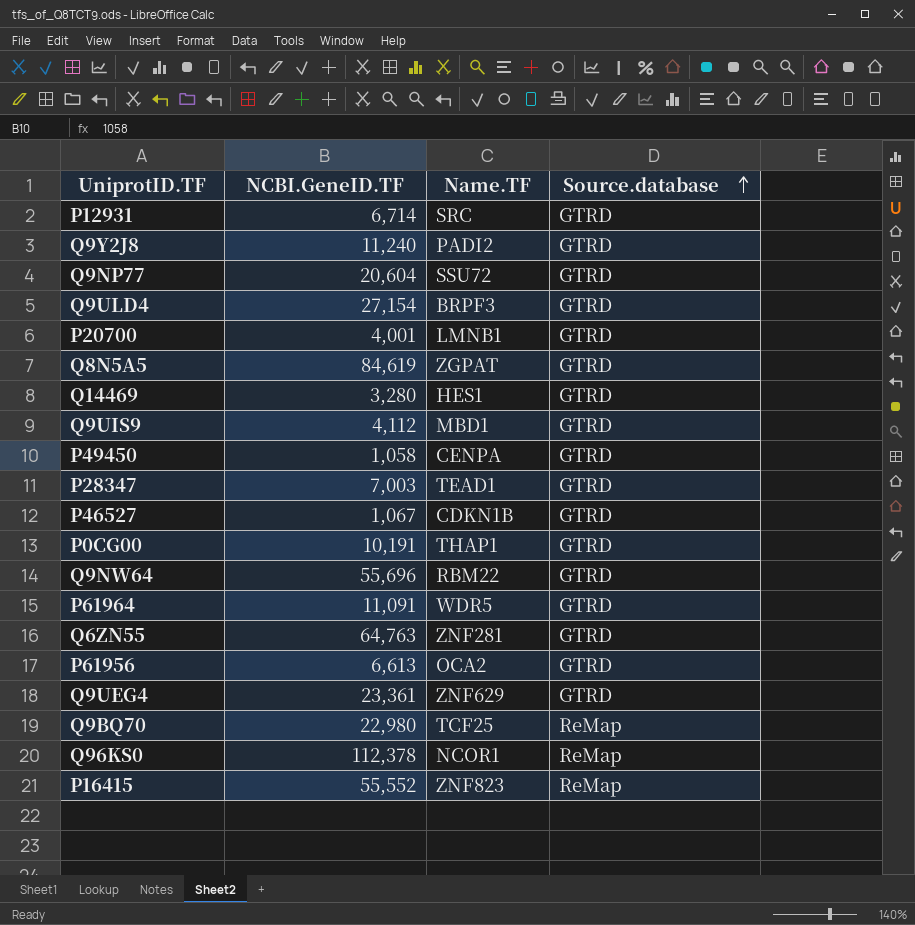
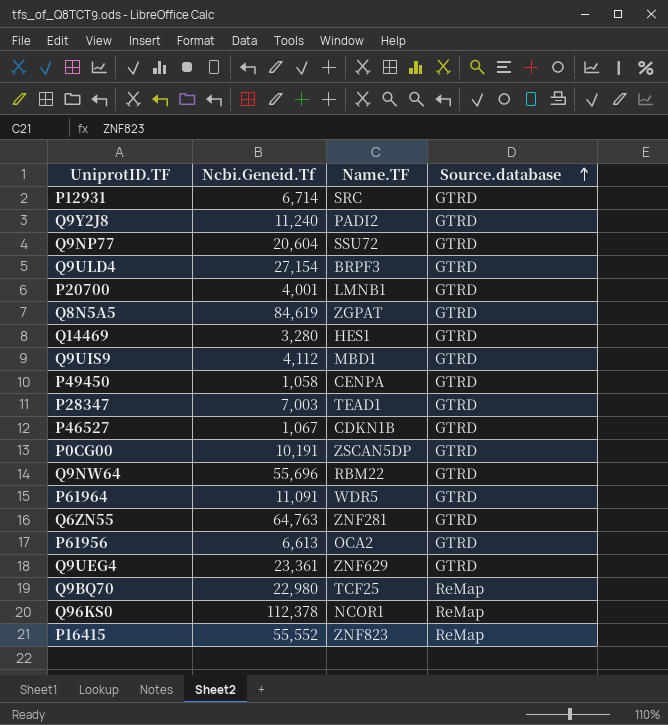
column name: NCBI.GeneID.TF -> Ncbi.Geneid.Tf
P0CG00 | Name.TF: THAP1 -> ZSCAN5DP

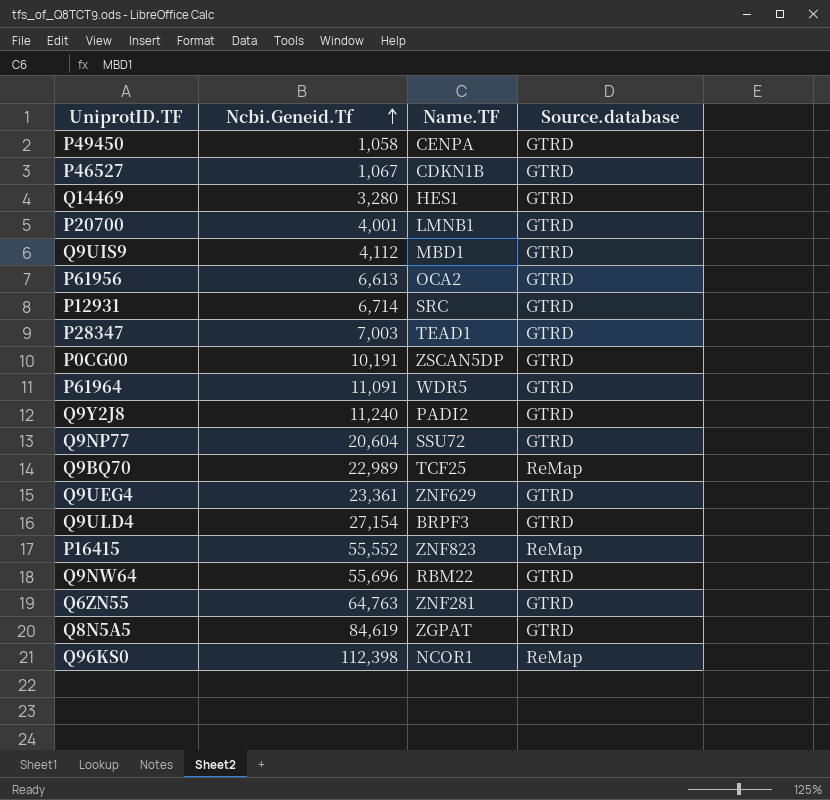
row order: Source.database ascending -> Ncbi.Geneid.Tf ascending
Q9BQ70 | Ncbi.Geneid.Tf: 22,980 -> 22,989
Q96KS0 | Ncbi.Geneid.Tf: 112,378 -> 112,398

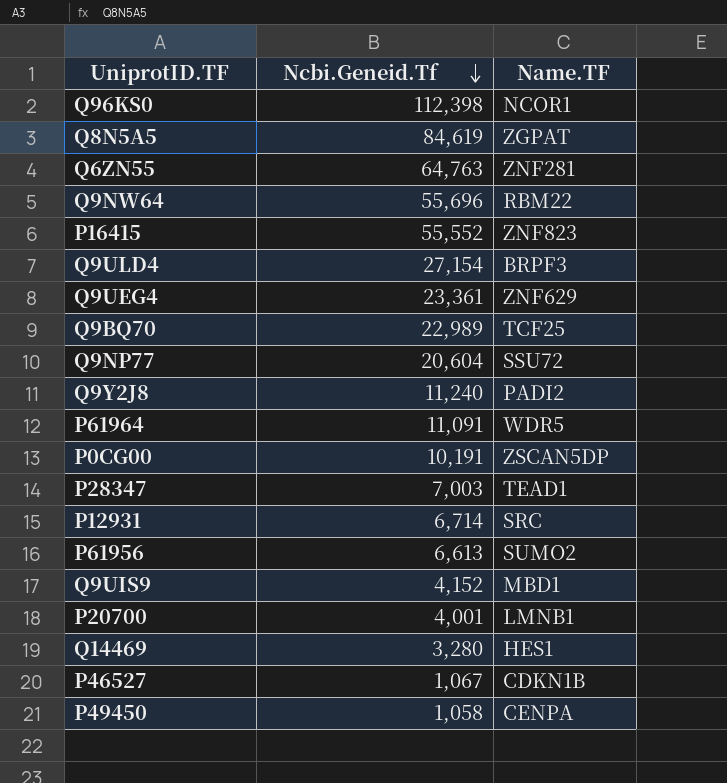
row order: Ncbi.Geneid.Tf ascending -> Ncbi.Geneid.Tf descending
column Source.database | position: 4 -> none
P61956 | Name.TF: OCA2 -> SUMO2
Q9UIS9 | Ncbi.Geneid.Tf: 4,112 -> 4,152

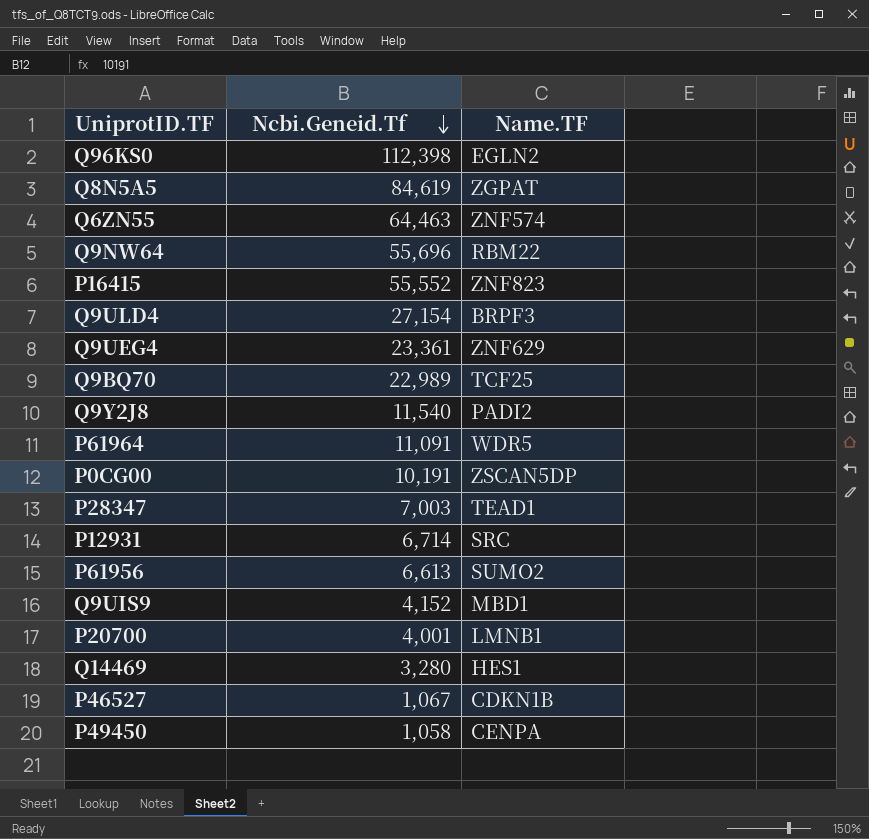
row Q9NP77: 20,604 | SSU72 -> none
Q96KS0 | Name.TF: NCOR1 -> EGLN2
Q6ZN55 | Ncbi.Geneid.Tf: 64,763 -> 64,463
Q6ZN55 | Name.TF: ZNF281 -> ZNF574
Q9Y2J8 | Ncbi.Geneid.Tf: 11,240 -> 11,540

